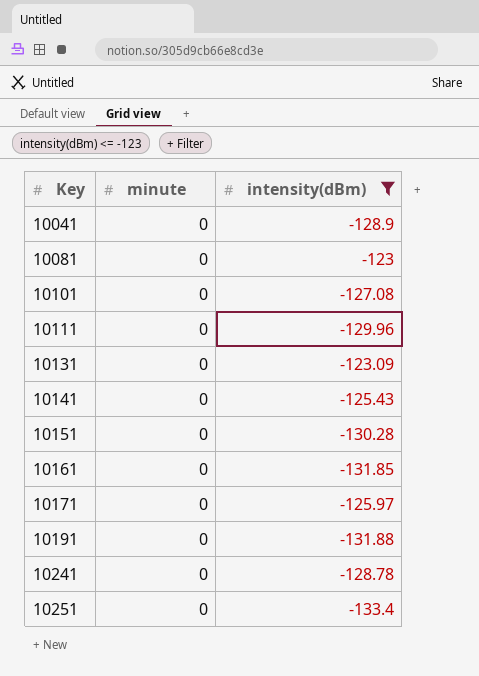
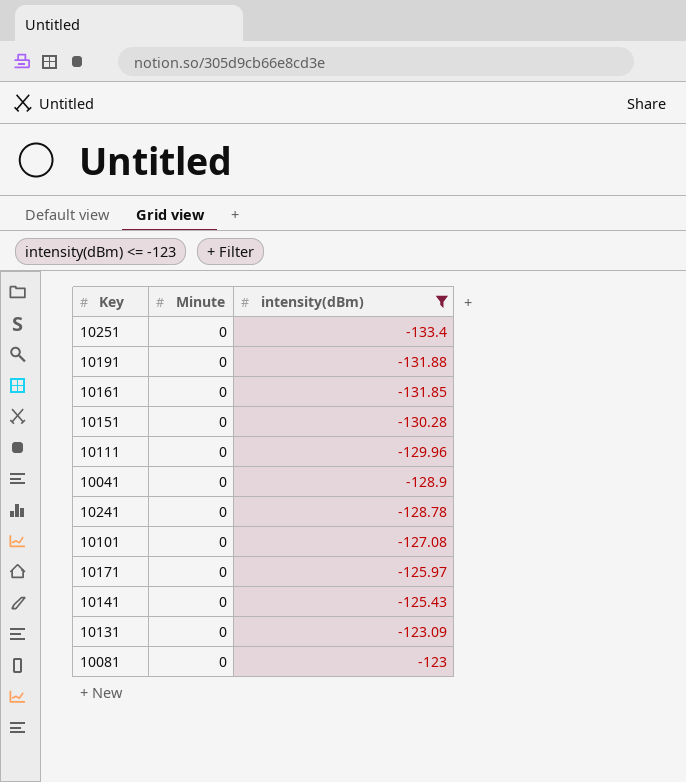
row order: Key ascending -> intensity(dBm) ascending
column name: minute -> Minute

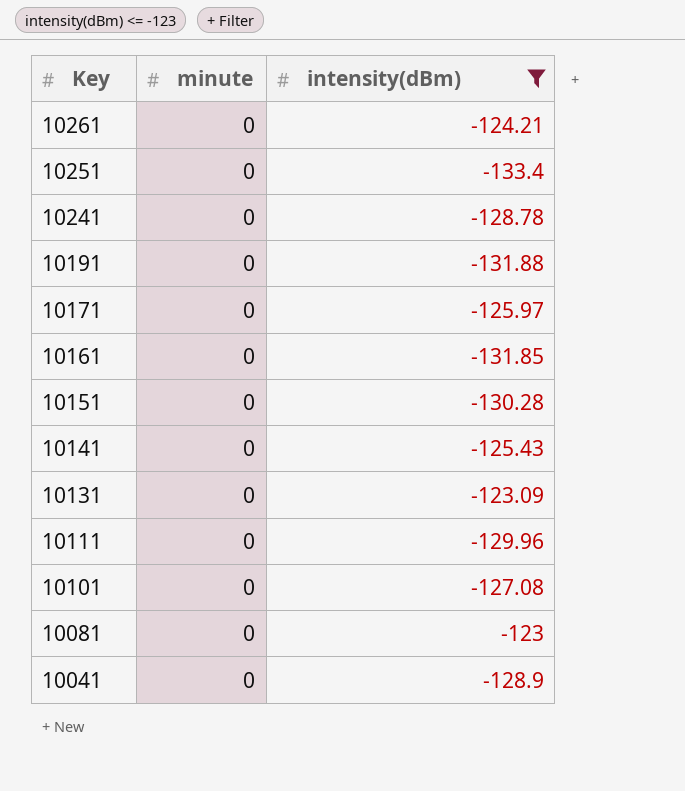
row order: intensity(dBm) ascending -> Key descending
column name: Minute -> minute
row 10261: none -> 0 | -124.21

